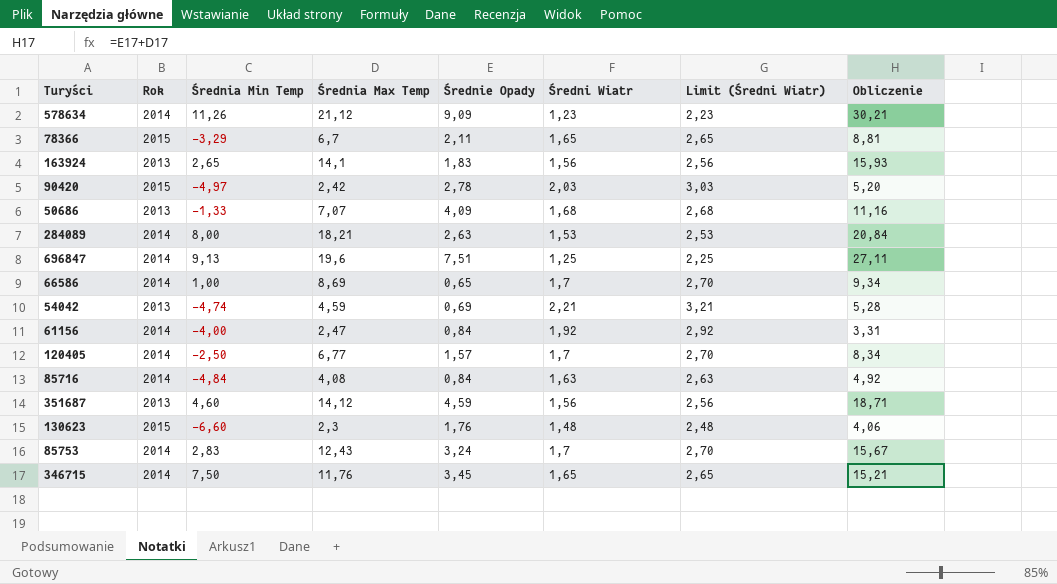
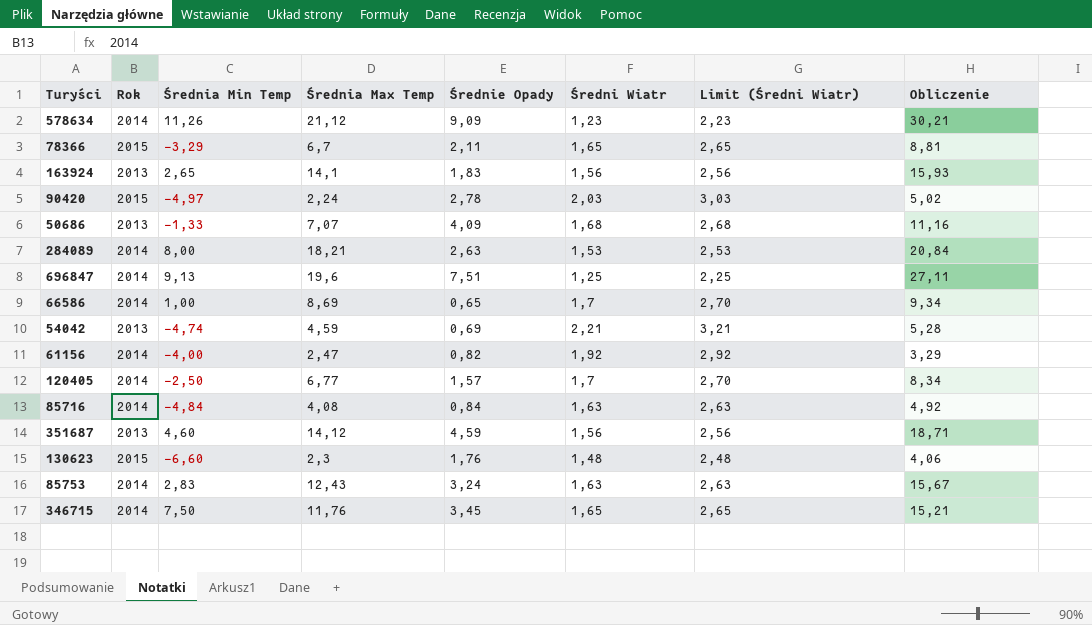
90420 | Średnia Max Temp: 2,42 -> 2,24
90420 | Obliczenie: 5,20 -> 5,02
61156 | Średnie Opady: 0,84 -> 0,82
61156 | Obliczenie: 3,31 -> 3,29
85753 | Średni Wiatr: 1,7 -> 1,63
85753 | Limit (Średni Wiatr): 2,70 -> 2,63

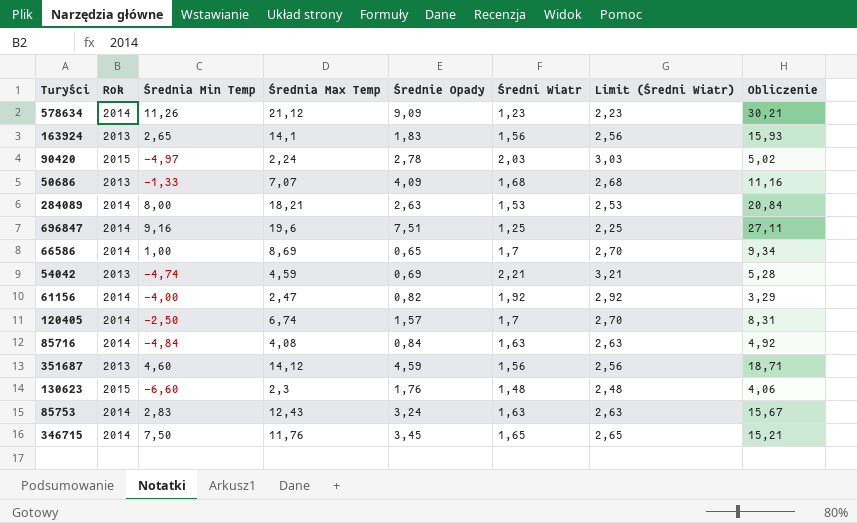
row 78366: 2015 | -3,29 | 6,7 | 2,11 | 1,65 | 2,65 | 8,81 -> none
696847 | Średnia Min Temp: 9,13 -> 9,16
120405 | Średnia Max Temp: 6,77 -> 6,74
120405 | Obliczenie: 8,34 -> 8,31

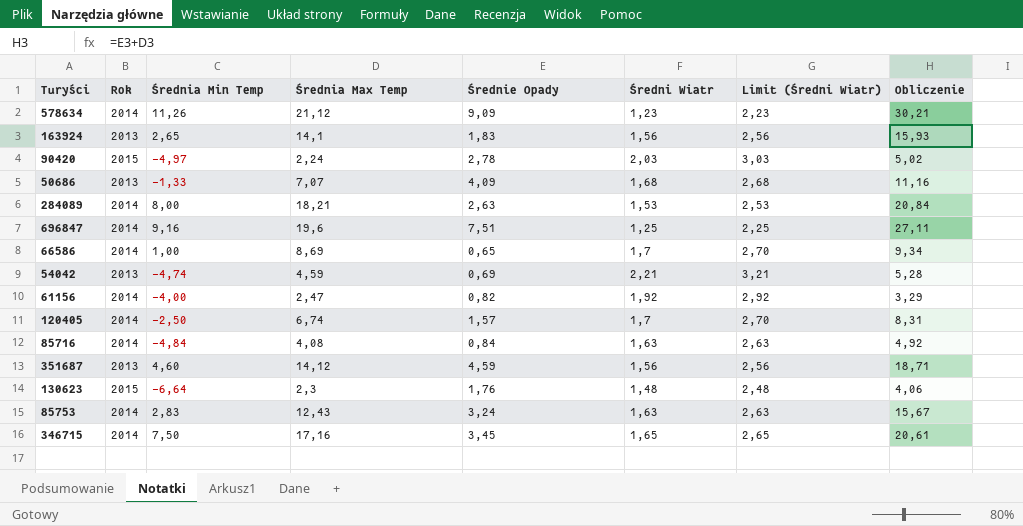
130623 | Średnia Min Temp: -6,60 -> -6,64
346715 | Średnia Max Temp: 11,76 -> 17,16
346715 | Obliczenie: 15,21 -> 20,61

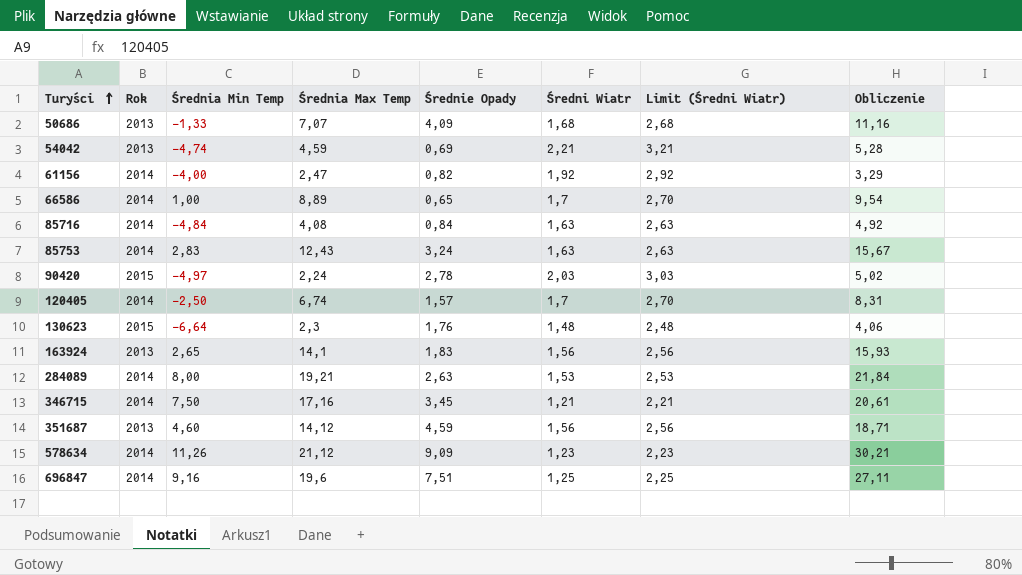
row order: none -> Turyści ascending
66586 | Średnia Max Temp: 8,69 -> 8,89
66586 | Obliczenie: 9,34 -> 9,54
284089 | Średnia Max Temp: 18,21 -> 19,21
284089 | Obliczenie: 20,84 -> 21,84
346715 | Średni Wiatr: 1,65 -> 1,21
346715 | Limit (Średni Wiatr): 2,65 -> 2,21

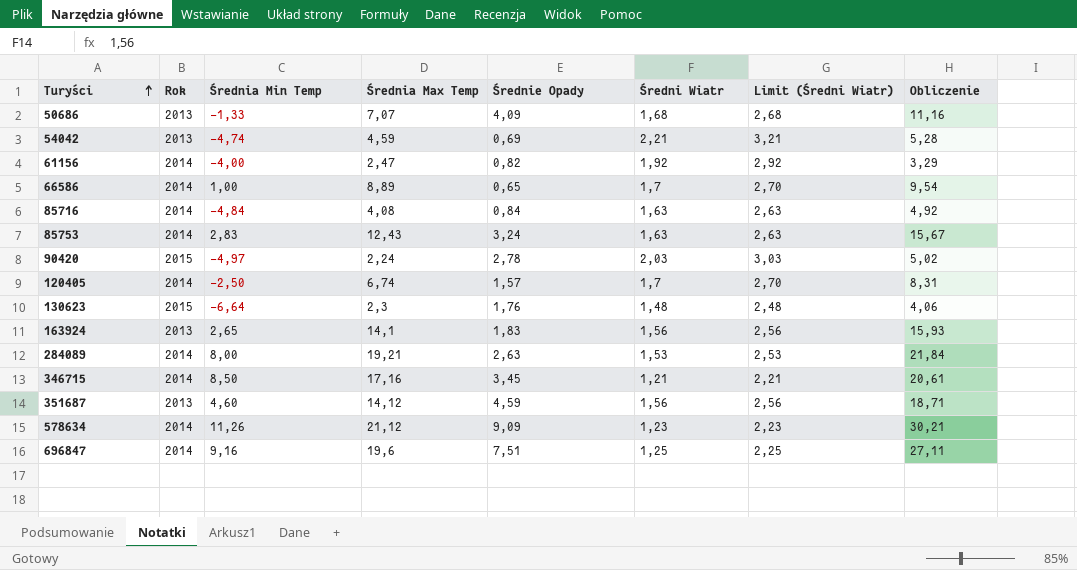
346715 | Średnia Min Temp: 7,50 -> 8,50

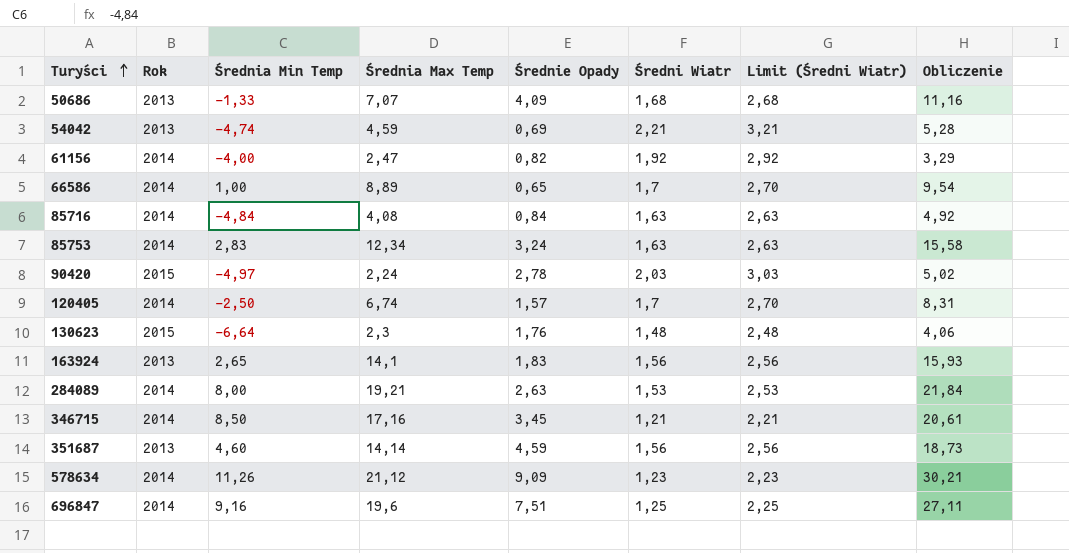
85753 | Średnia Max Temp: 12,43 -> 12,34
85753 | Obliczenie: 15,67 -> 15,58
351687 | Średnia Max Temp: 14,12 -> 14,14
351687 | Obliczenie: 18,71 -> 18,73

